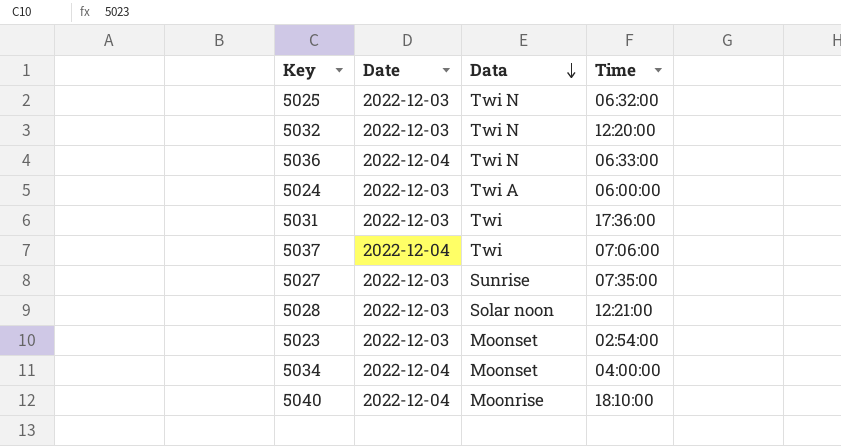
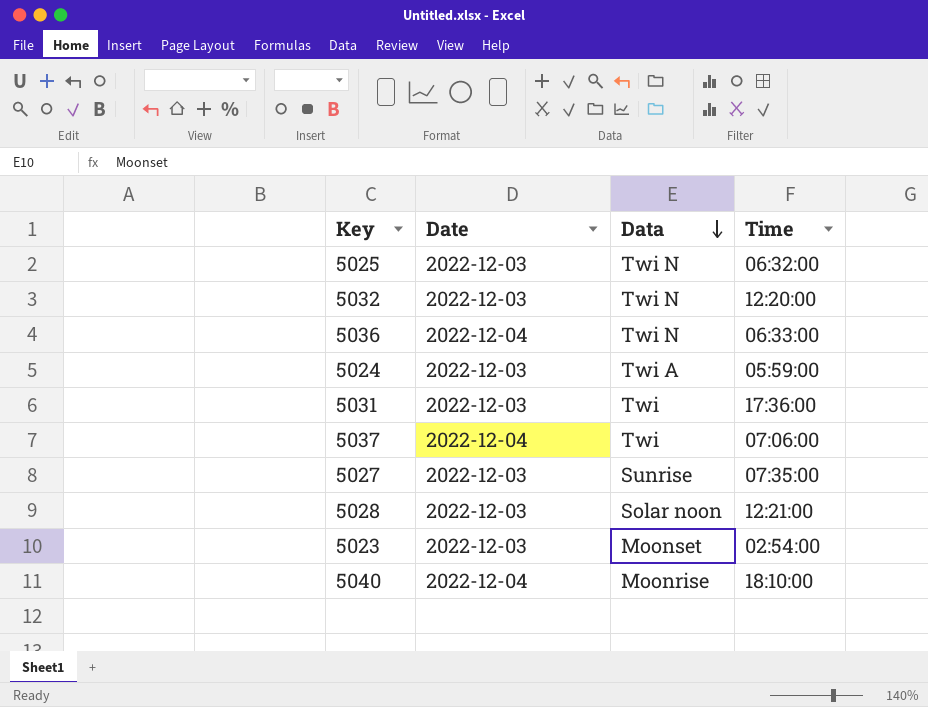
row 5034: 2022-12-04 | Moonset | 04:00:00 -> none
5024 | Time: 06:00:00 -> 05:59:00

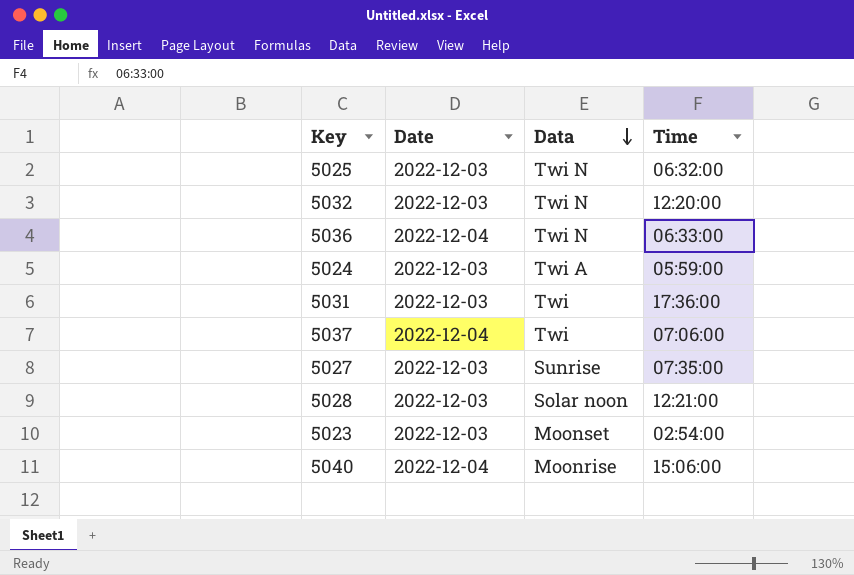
5040 | Time: 18:10:00 -> 15:06:00

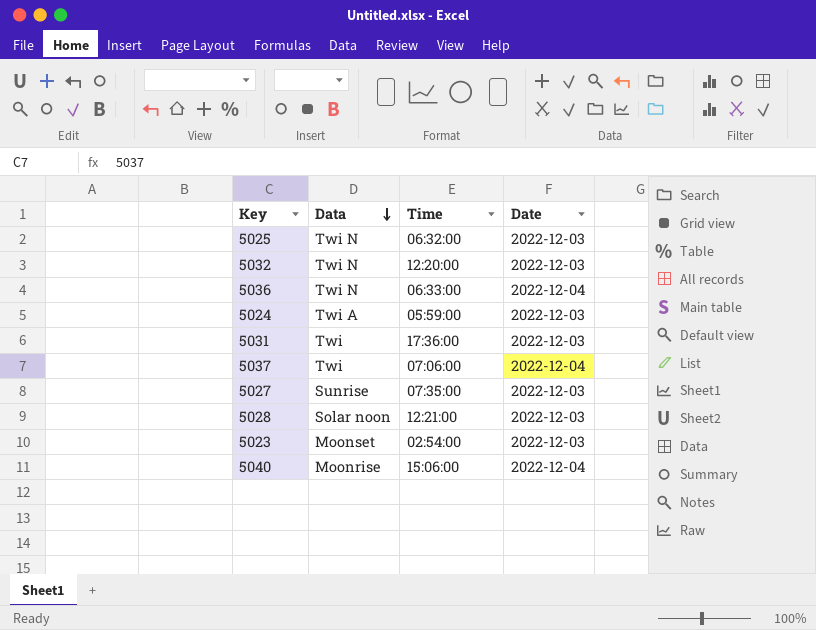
column Date | position: 2 -> 4

